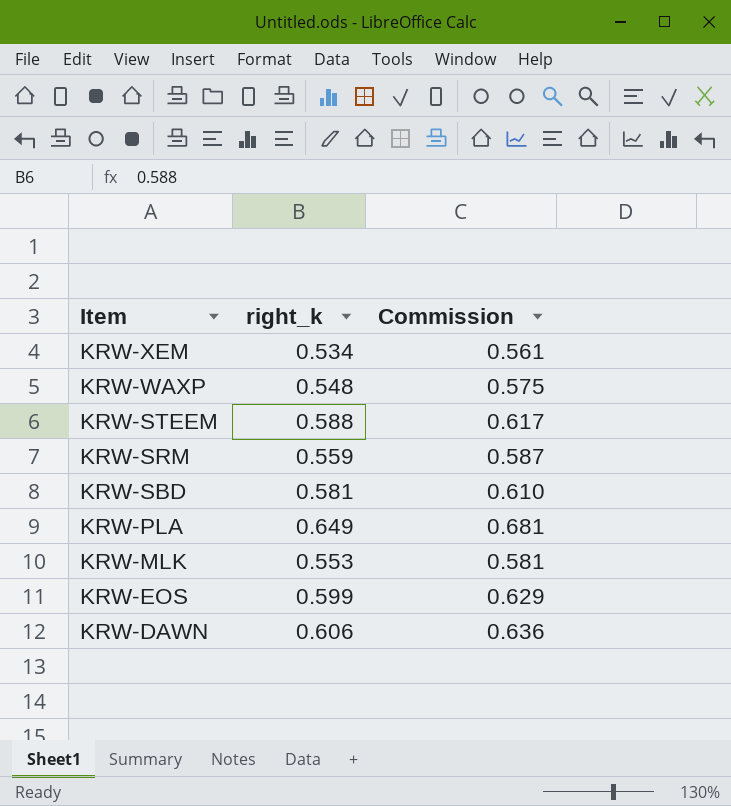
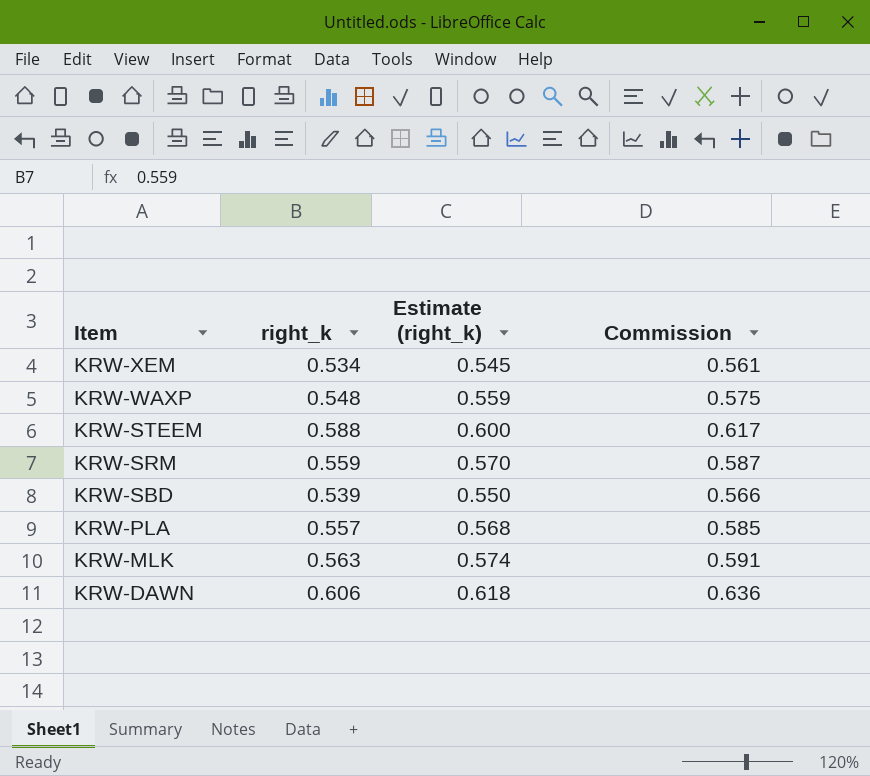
column Estimate (right_k) | formula: none -> [right_k] * 1.02
row KRW-EOS: 0.599 | 0.629 -> none
KRW-SBD | right_k: 0.581 -> 0.539
KRW-SBD | Commission: 0.610 -> 0.566
KRW-PLA | right_k: 0.649 -> 0.557
KRW-PLA | Commission: 0.681 -> 0.585
KRW-MLK | right_k: 0.553 -> 0.563
KRW-MLK | Commission: 0.581 -> 0.591

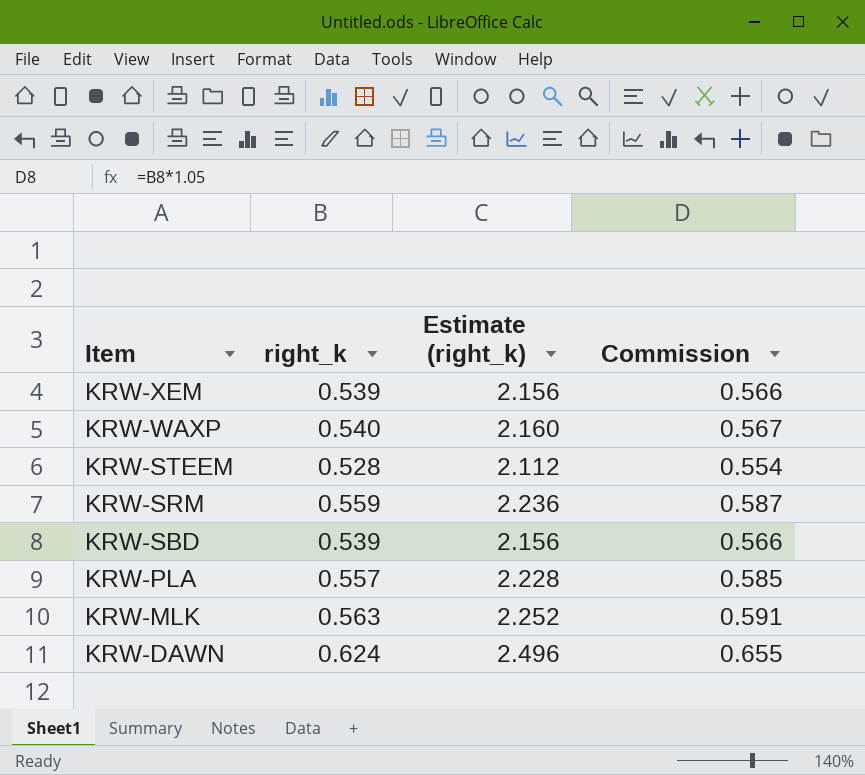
column Estimate (right_k) | formula: [right_k] * 1.02 -> [right_k] * 4
KRW-XEM | right_k: 0.534 -> 0.539
KRW-XEM | Commission: 0.561 -> 0.566
KRW-WAXP | right_k: 0.548 -> 0.540
KRW-WAXP | Commission: 0.575 -> 0.567
KRW-STEEM | right_k: 0.588 -> 0.528
KRW-STEEM | Commission: 0.617 -> 0.554
KRW-DAWN | right_k: 0.606 -> 0.624
KRW-DAWN | Commission: 0.636 -> 0.655

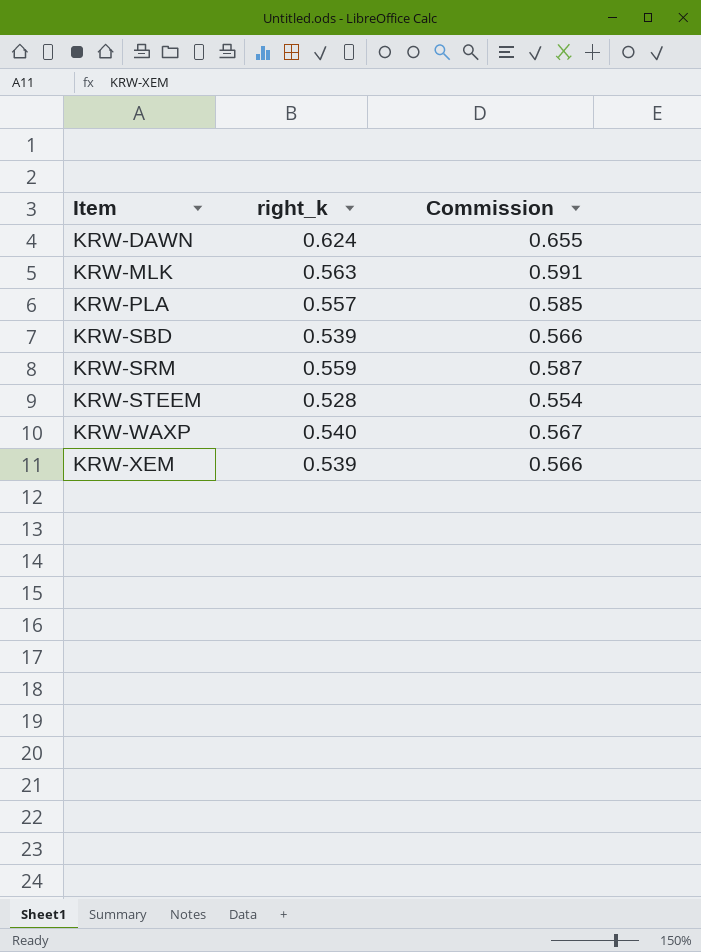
row order: Item descending -> Item ascending
column Estimate (right_k) | formula: [right_k] * 4 -> none

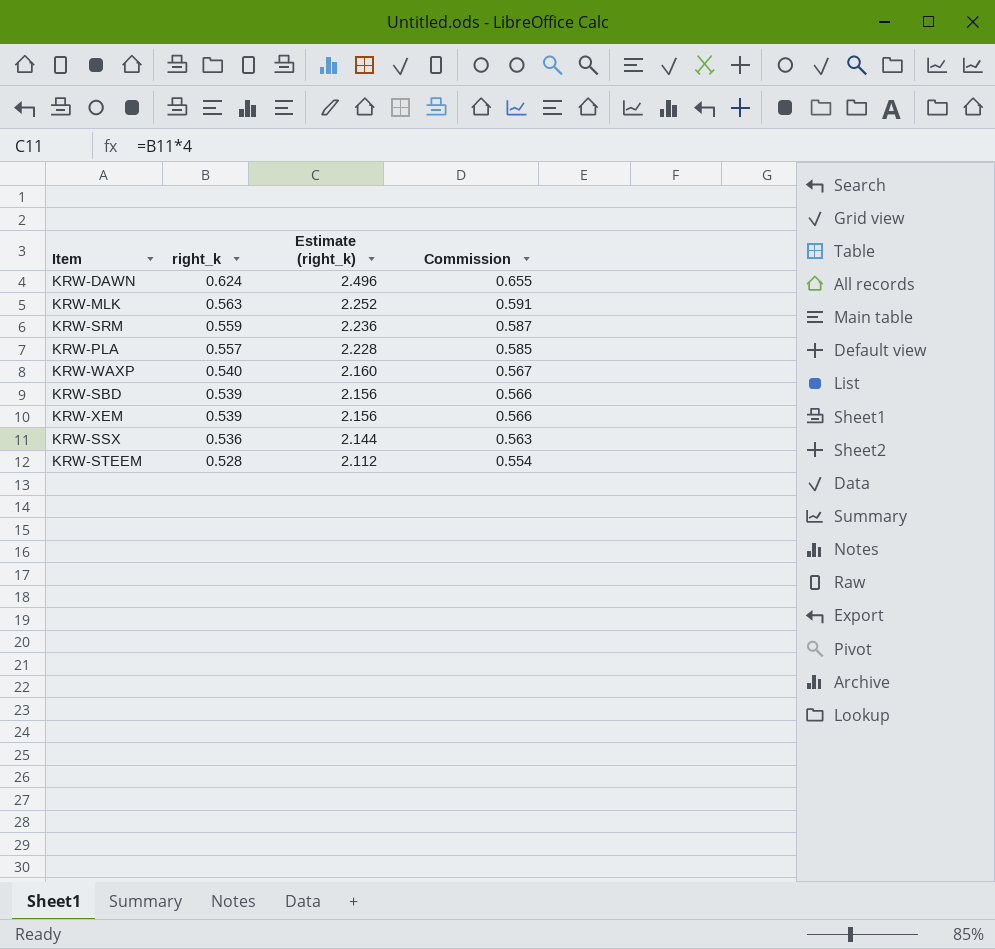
row order: Item ascending -> right_k descending
column Estimate (right_k) | formula: none -> [right_k] * 4
row KRW-SSX: none -> 0.536 | 2.144 | 0.563

